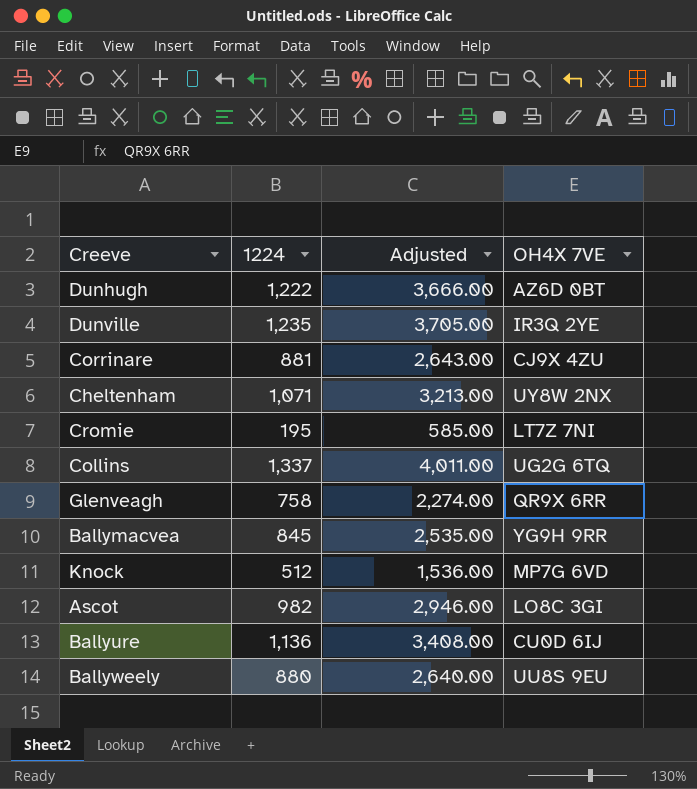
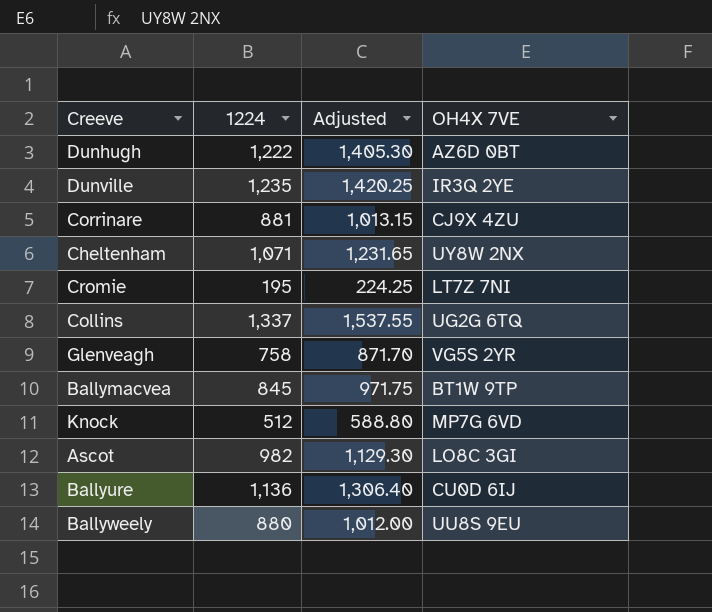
column Adjusted | formula: [1224] * 3 -> [1224] * 1.15
Glenveagh | OH4X 7VE: QR9X 6RR -> VG5S 2YR
Ballymacvea | OH4X 7VE: YG9H 9RR -> BT1W 9TP

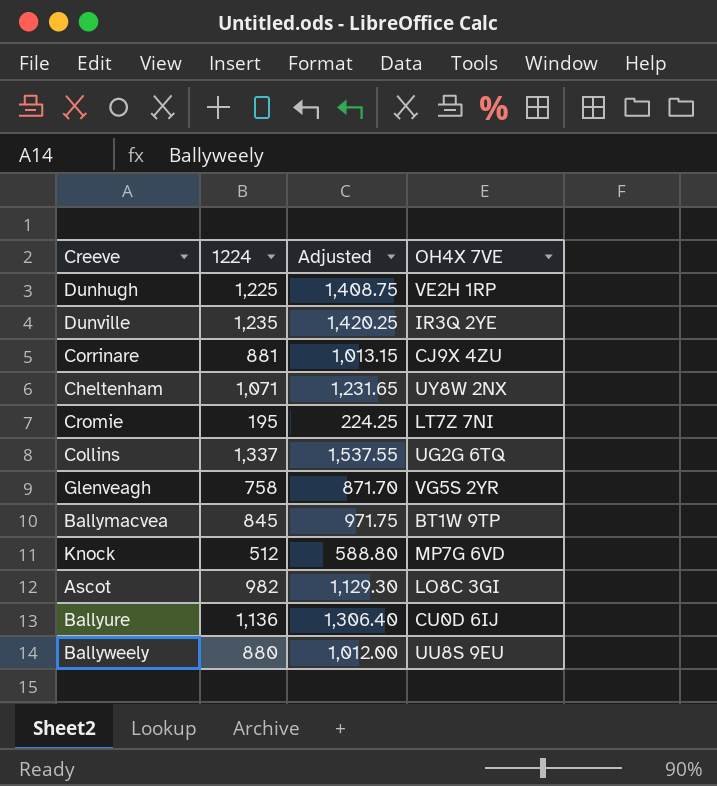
Dunhugh | 1224: 1,222 -> 1,225
Dunhugh | Adjusted: 1,405.30 -> 1,408.75
Dunhugh | OH4X 7VE: AZ6D 0BT -> VE2H 1RP

